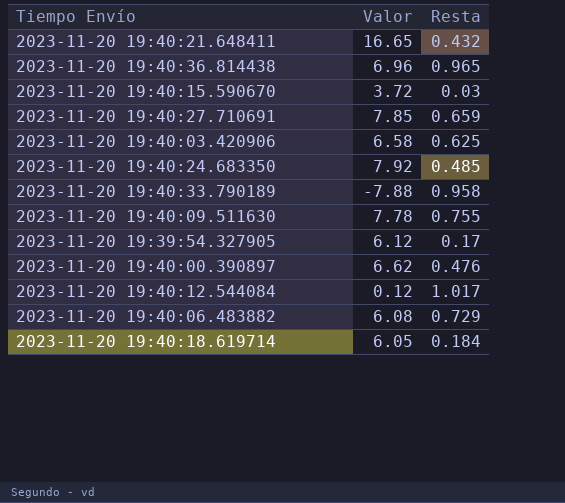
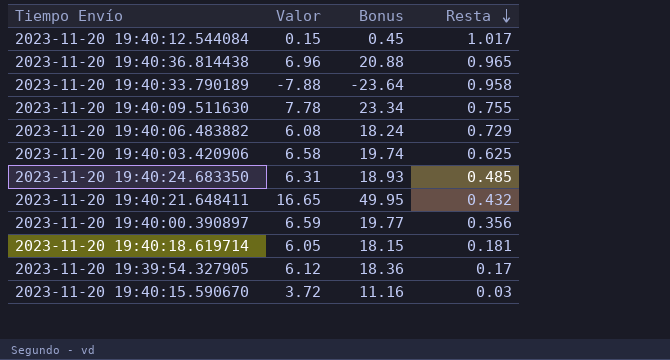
row order: none -> Resta descending
column Bonus | formula: none -> [Valor] * 3
row 2023-11-20 19:40:27.710691: 7.85 | 0.659 -> none
2023-11-20 19:40:12.544084 | Valor: 0.12 -> 0.15
2023-11-20 19:40:24.683350 | Valor: 7.92 -> 6.31
2023-11-20 19:40:00.390897 | Valor: 6.62 -> 6.59
2023-11-20 19:40:00.390897 | Resta: 0.476 -> 0.356
2023-11-20 19:40:18.619714 | Resta: 0.184 -> 0.181

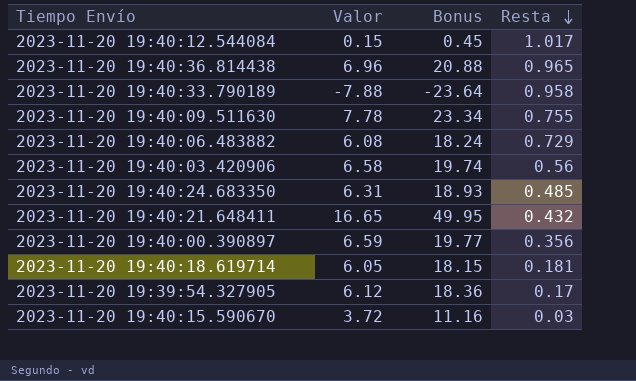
2023-11-20 19:40:03.420906 | Resta: 0.625 -> 0.56

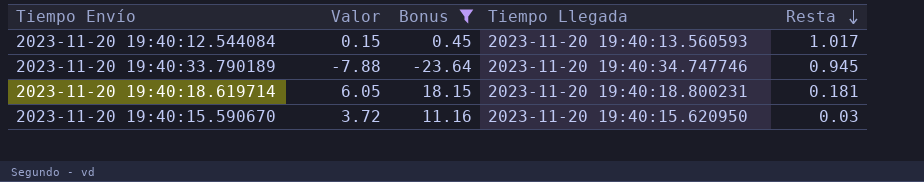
filter: none -> Bonus <= 18.15
column Tiempo Llegada | position: none -> 4
2023-11-20 19:40:33.790189 | Resta: 0.958 -> 0.945

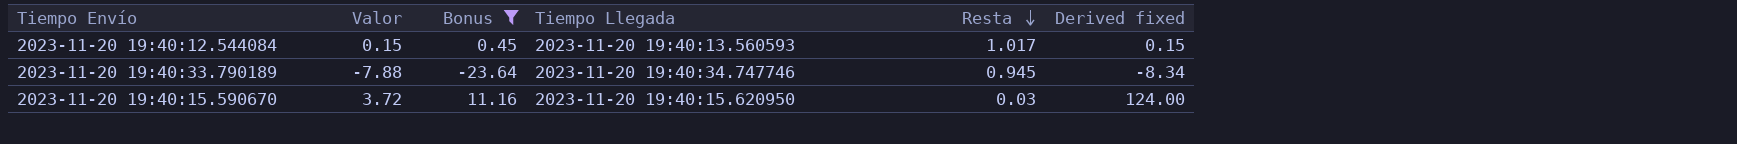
column Derived fixed | formula: none -> [Valor] / [Resta]
row 2023-11-20 19:40:18.619714: 6.05 | 18.15 | 2023-11-20 19:40:18.800231 | 0.181 -> none

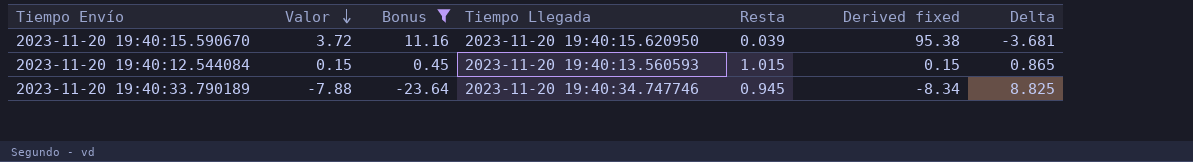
row order: Resta descending -> Valor descending
column Delta | formula: none -> [Resta] - [Valor]
2023-11-20 19:40:15.590670 | Resta: 0.03 -> 0.039
2023-11-20 19:40:15.590670 | Derived fixed: 124.00 -> 95.38
2023-11-20 19:40:12.544084 | Resta: 1.017 -> 1.015

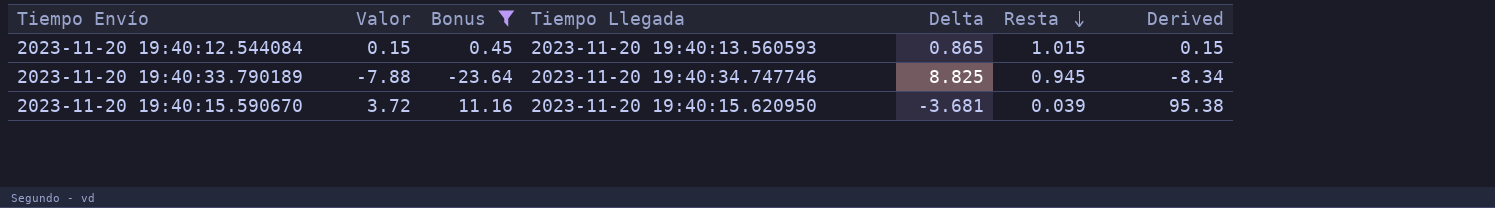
row order: Valor descending -> Resta descending
column Delta | position: 7 -> 5
column name: Derived fixed -> Derived

